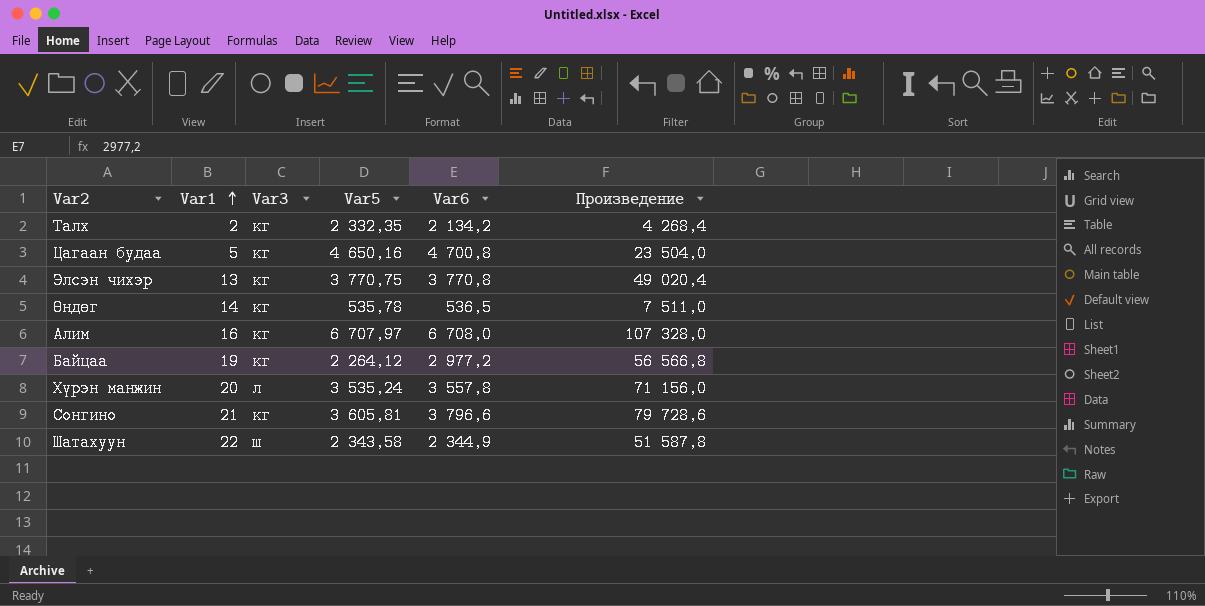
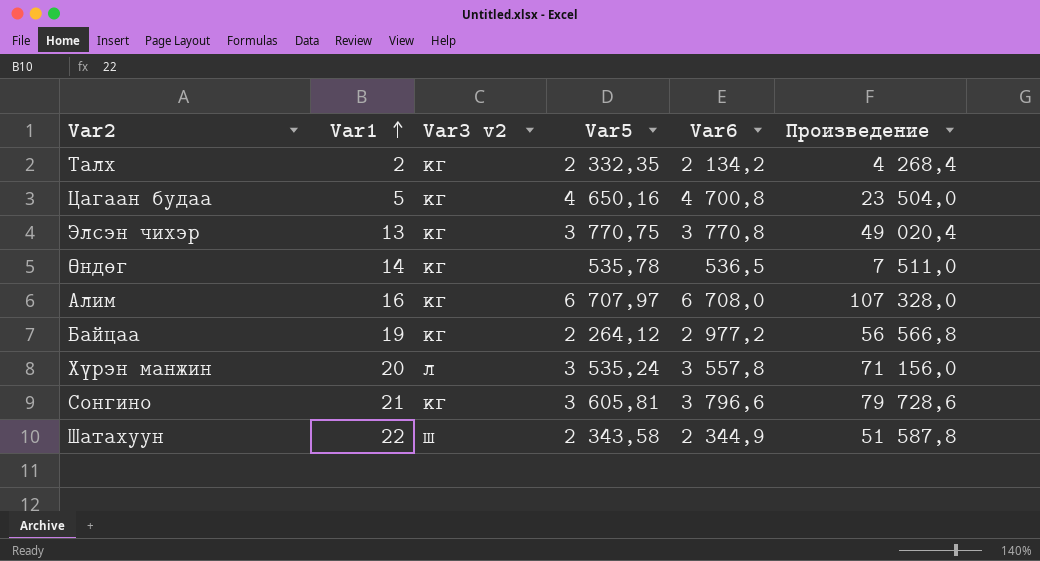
column name: Var3 -> Var3 v2

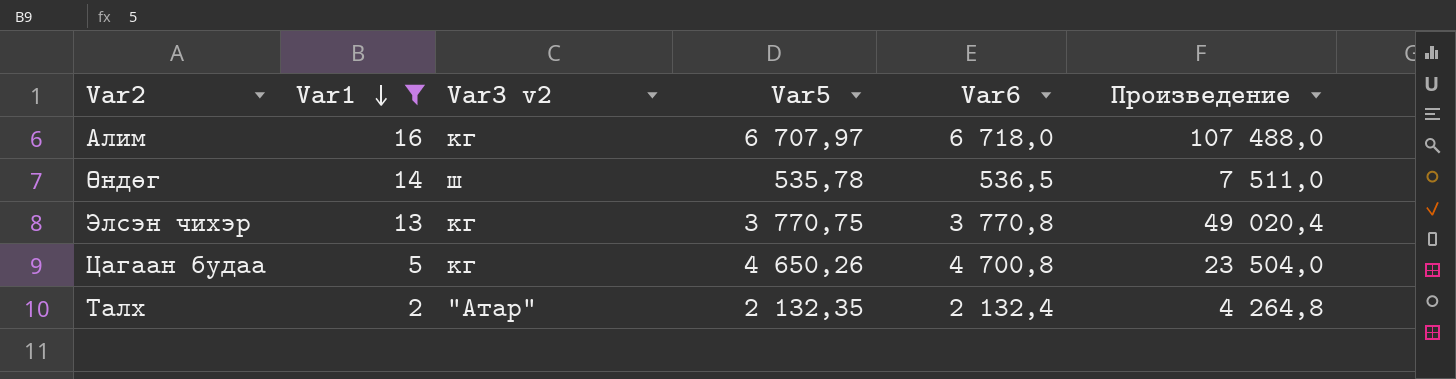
filter: none -> Var1 <= 16
row order: Var1 ascending -> Var1 descending
Алим | Var6: 6 708,0 -> 6 718,0
Алим | Произведение: 107 328,0 -> 107 488,0
Өндөг | Var3 v2: кг -> ш
Цагаан будаа | Var5: 4 650,16 -> 4 650,26
Талх | Var3 v2: кг -> "Атар"
Талх | Var5: 2 332,35 -> 2 132,35
Талх | Var6: 2 134,2 -> 2 132,4
Талх | Произведение: 4 268,4 -> 4 264,8

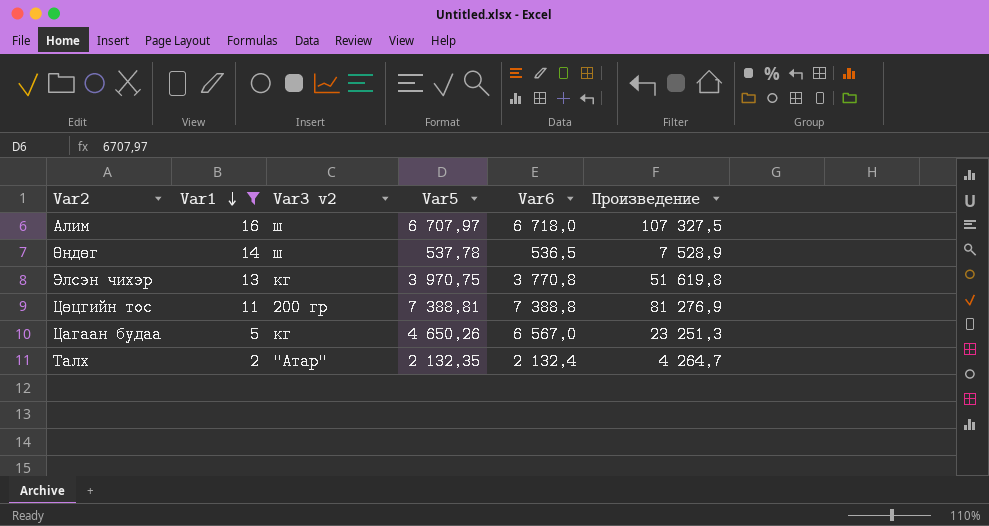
column Произведение | formula: [Var1] * [Var6] -> [Var1] * [Var5]
Алим | Var3 v2: кг -> ш
Өндөг | Var5: 535,78 -> 537,78
Элсэн чихэр | Var5: 3 770,75 -> 3 970,75
row Цөцгийн тос: none -> 11 | 200 гр | 7 388,81 | 7 388,8 | 81 276,9
Цагаан будаа | Var6: 4 700,8 -> 6 567,0

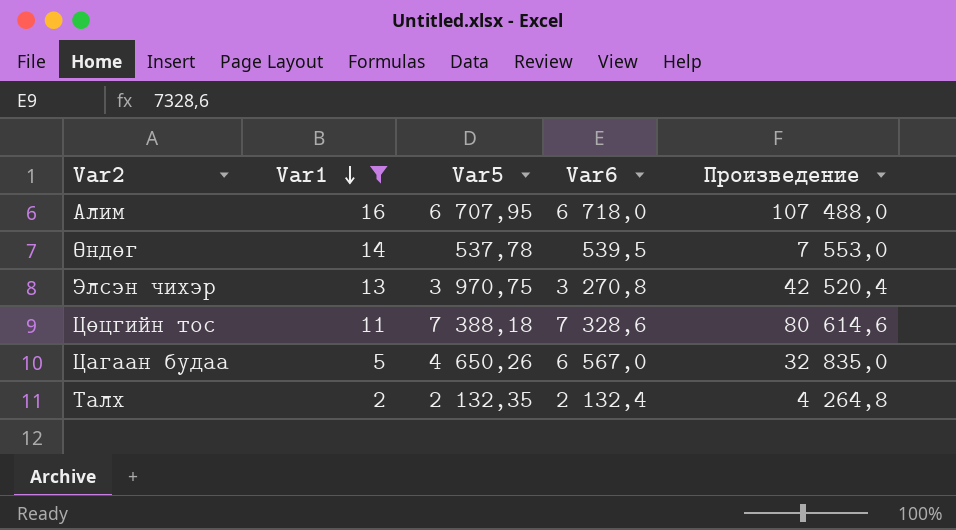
column Var3 v2 | position: 3 -> none
column Произведение | formula: [Var1] * [Var5] -> [Var1] * [Var6]
Алим | Var5: 6 707,97 -> 6 707,95
Өндөг | Var6: 536,5 -> 539,5
Элсэн чихэр | Var6: 3 770,8 -> 3 270,8
Цөцгийн тос | Var5: 7 388,81 -> 7 388,18
Цөцгийн тос | Var6: 7 388,8 -> 7 328,6

